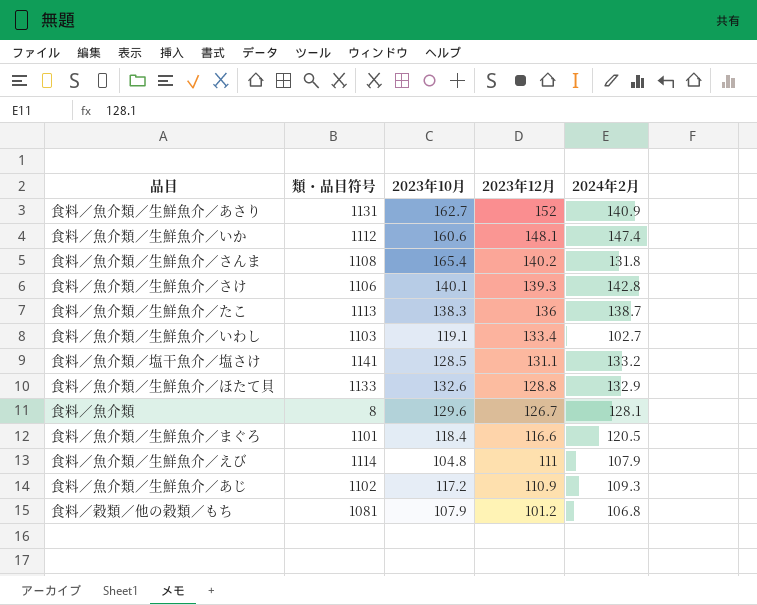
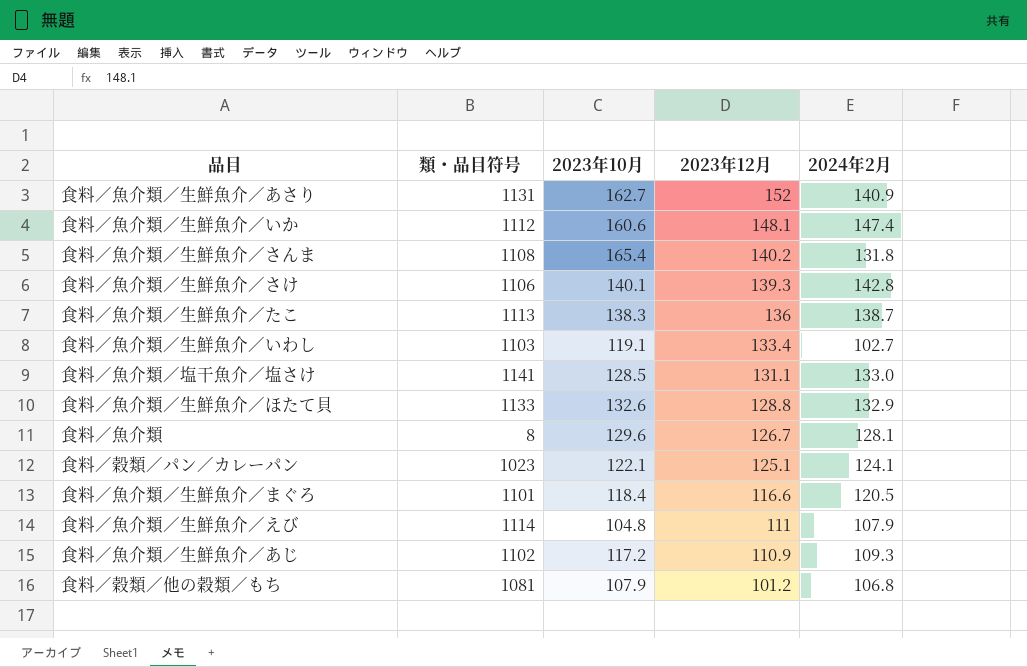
食料／魚介類／塩干魚介／塩さけ | 2024年2月: 133.2 -> 133.0
row 食料／穀類／パン／カレーパン: none -> 1023 | 122.1 | 125.1 | 124.1

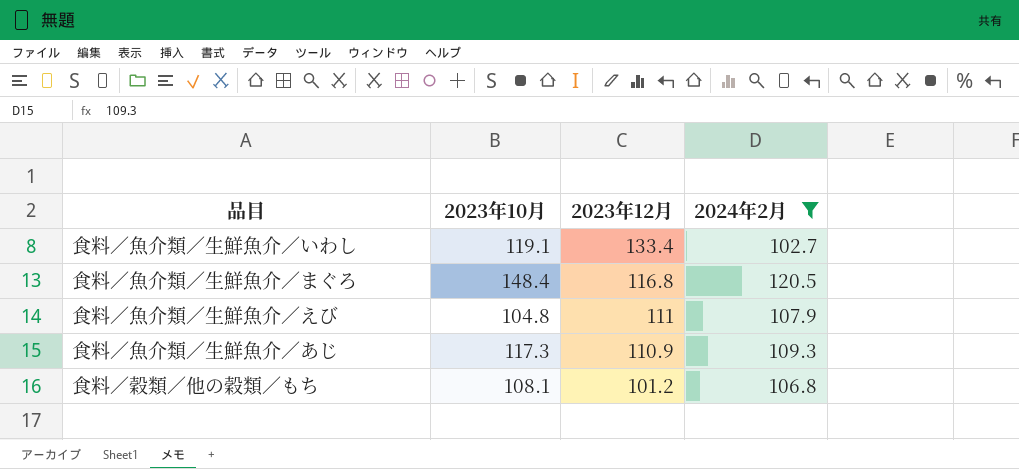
filter: none -> 2024年2月 <= 120.5
column 類・品目符号 | position: 2 -> none
食料／魚介類／生鮮魚介／まぐろ | 2023年10月: 118.4 -> 148.4
食料／魚介類／生鮮魚介／まぐろ | 2023年12月: 116.6 -> 116.8
食料／魚介類／生鮮魚介／あじ | 2023年10月: 117.2 -> 117.3
食料／穀類／他の穀類／もち | 2023年10月: 107.9 -> 108.1

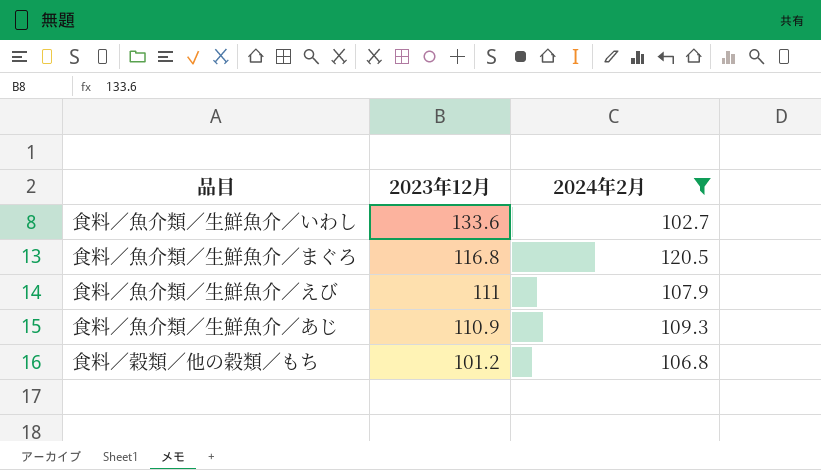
column 2023年10月 | position: 2 -> none
食料／魚介類／生鮮魚介／いわし | 2023年12月: 133.4 -> 133.6

